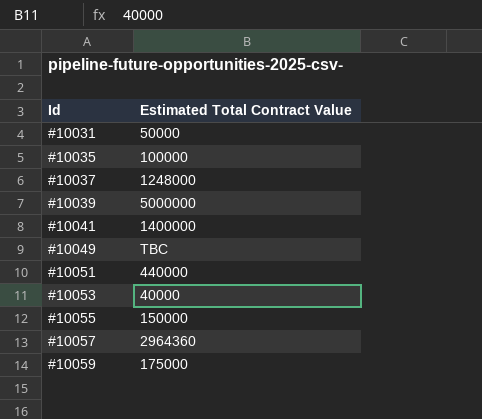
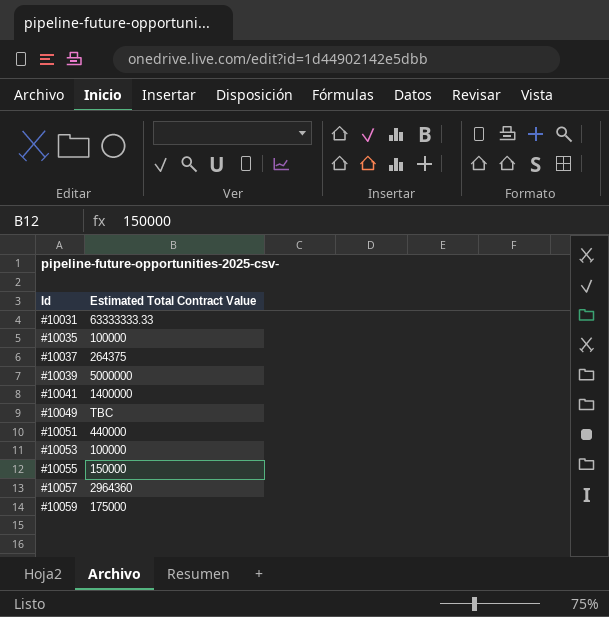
#10031 | Estimated Total Contract Value: 50000 -> 63333333.33
#10037 | Estimated Total Contract Value: 1248000 -> 264375
#10053 | Estimated Total Contract Value: 40000 -> 100000

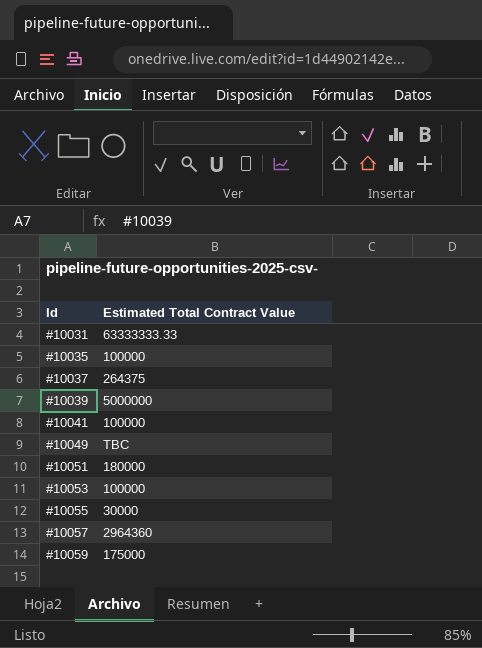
#10041 | Estimated Total Contract Value: 1400000 -> 100000
#10051 | Estimated Total Contract Value: 440000 -> 180000
#10055 | Estimated Total Contract Value: 150000 -> 30000

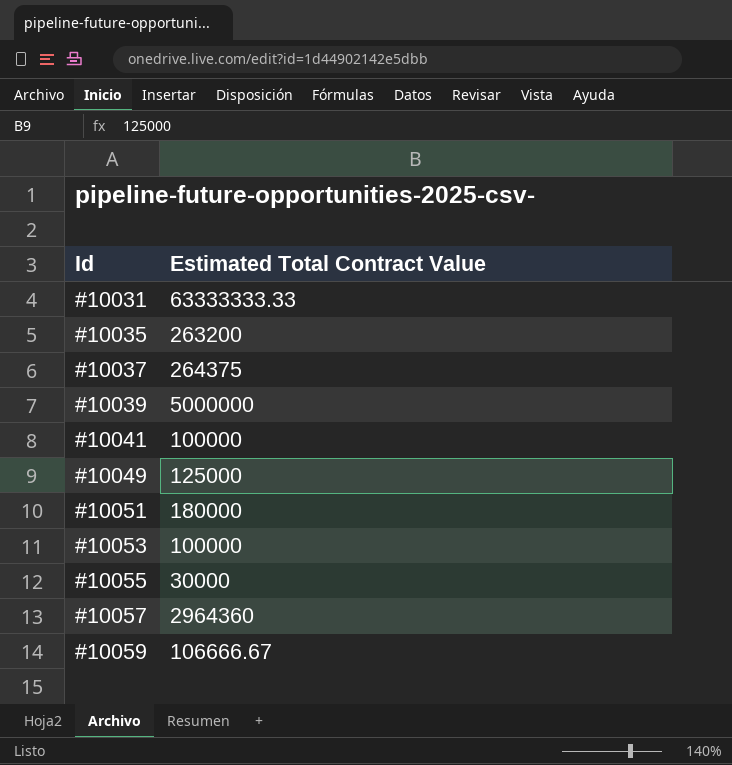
#10035 | Estimated Total Contract Value: 100000 -> 263200
#10049 | Estimated Total Contract Value: TBC -> 125000
#10059 | Estimated Total Contract Value: 175000 -> 106666.67

